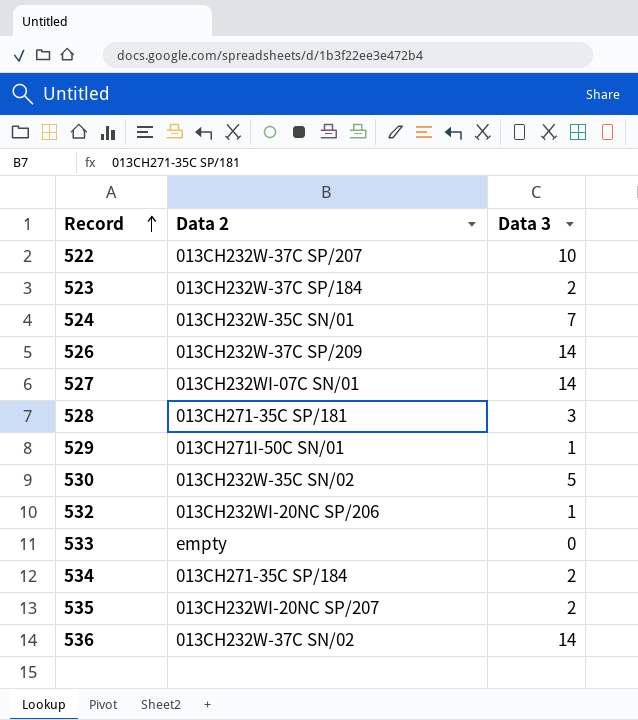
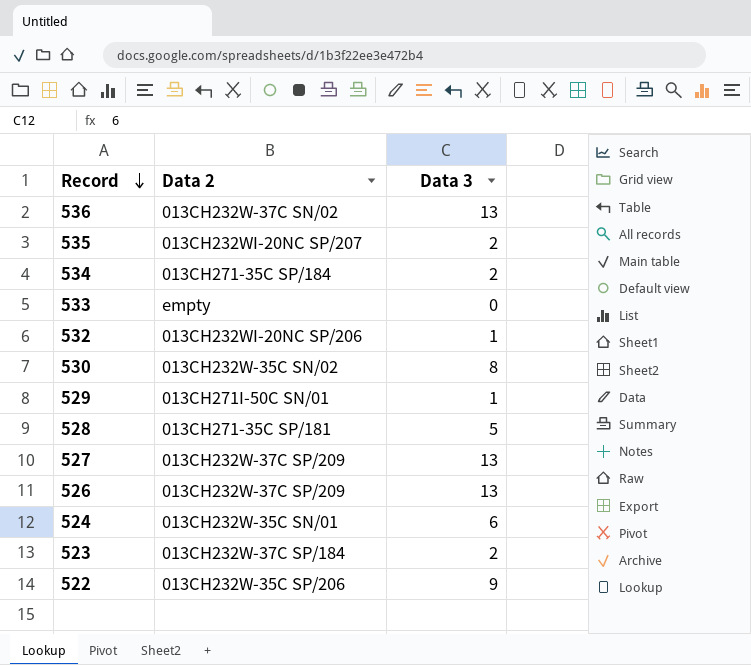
row order: Record ascending -> Record descending
536 | Data 3: 14 -> 13
530 | Data 3: 5 -> 8
528 | Data 3: 3 -> 5
527 | Data 2: 013CH232WI-07C SN/01 -> 013CH232W-37C SP/209
527 | Data 3: 14 -> 13
526 | Data 3: 14 -> 13
524 | Data 3: 7 -> 6
522 | Data 2: 013CH232W-37C SP/207 -> 013CH232W-35C SP/206
522 | Data 3: 10 -> 9

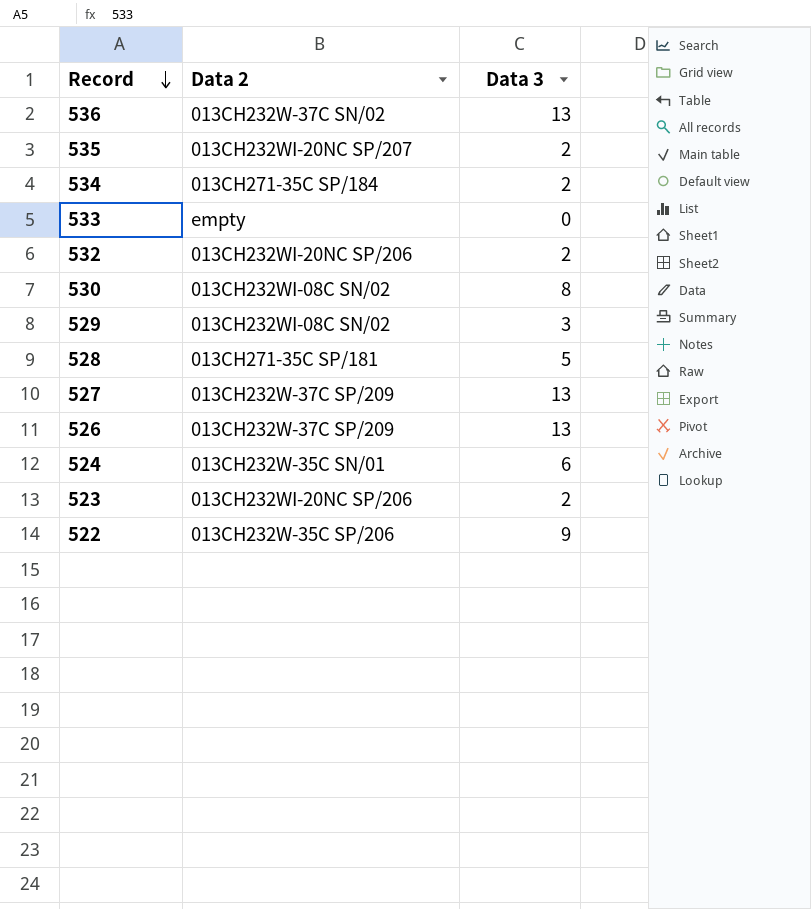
532 | Data 3: 1 -> 2
530 | Data 2: 013CH232W-35C SN/02 -> 013CH232WI-08C SN/02
529 | Data 2: 013CH271I-50C SN/01 -> 013CH232WI-08C SN/02
529 | Data 3: 1 -> 3
523 | Data 2: 013CH232W-37C SP/184 -> 013CH232WI-20NC SP/206

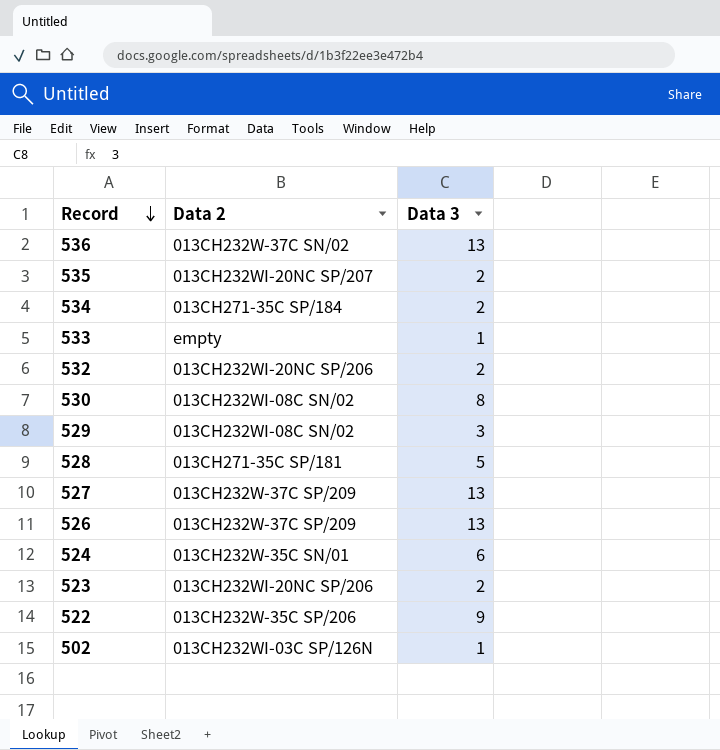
533 | Data 3: 0 -> 1
row 502: none -> 013CH232WI-03C SP/126N | 1

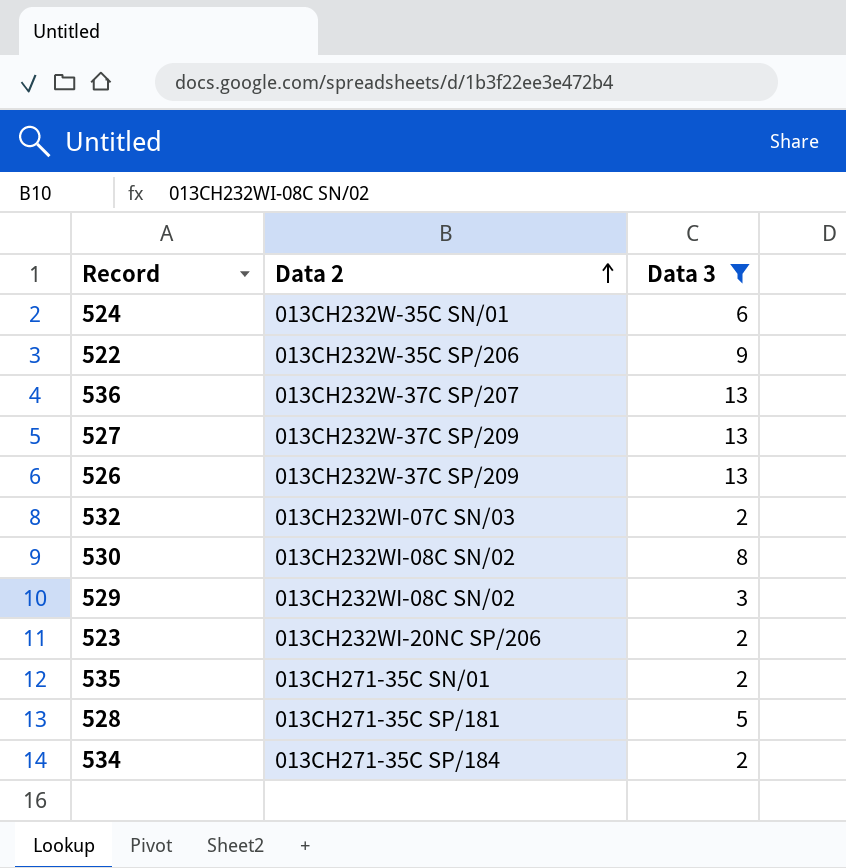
filter: none -> Data 3 != 1
row order: Record descending -> Data 2 ascending
536 | Data 2: 013CH232W-37C SN/02 -> 013CH232W-37C SP/207
532 | Data 2: 013CH232WI-20NC SP/206 -> 013CH232WI-07C SN/03
535 | Data 2: 013CH232WI-20NC SP/207 -> 013CH271-35C SN/01

